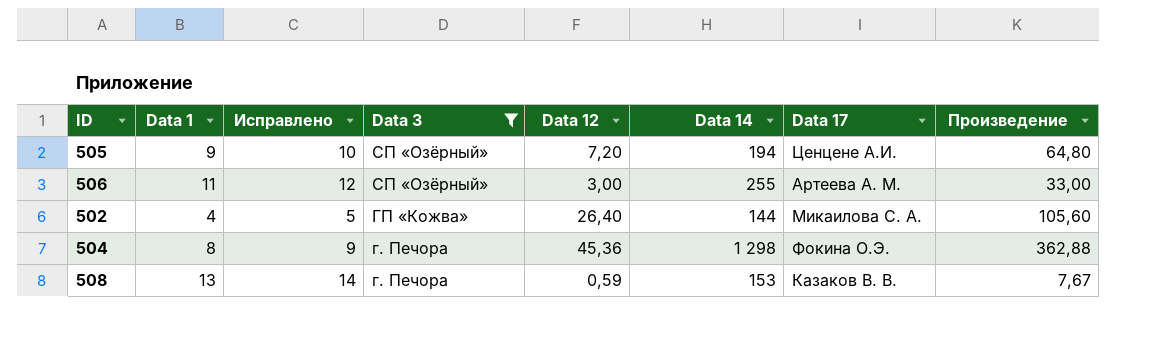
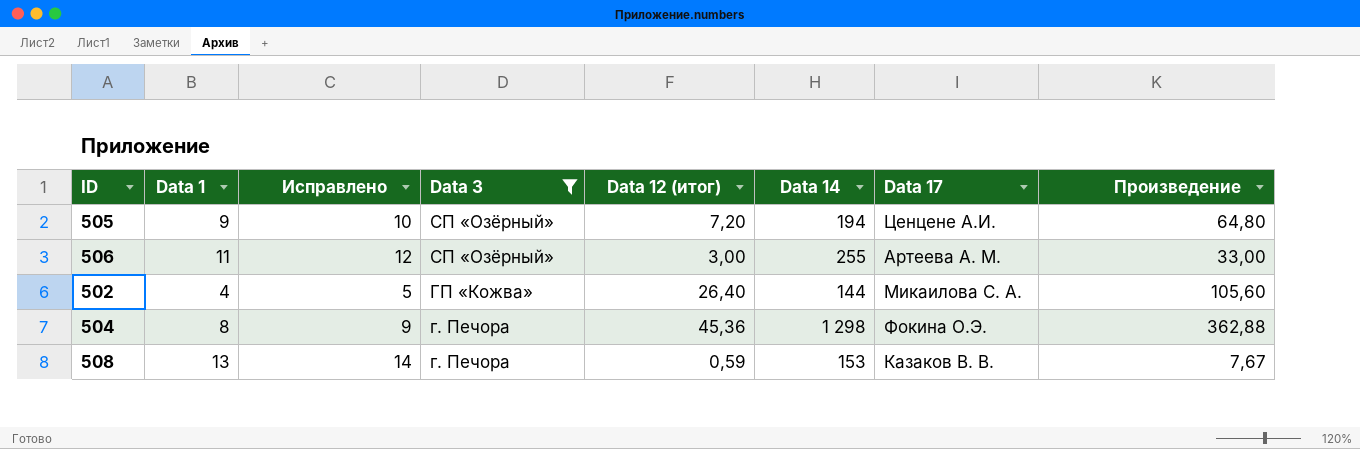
column name: Data 12 -> Data 12 (итог)

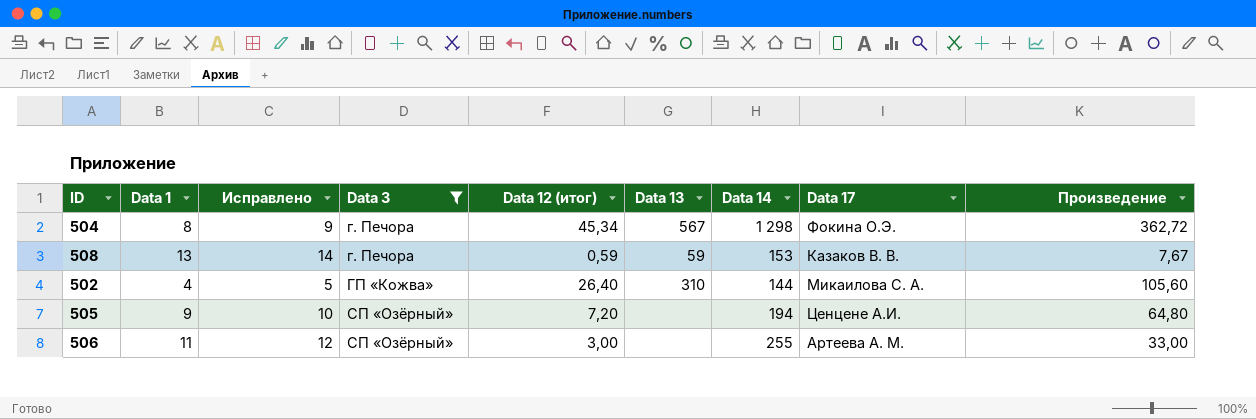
row order: Data 3 descending -> Data 3 ascending
column Data 13 | position: none -> 6
504 | Data 12 (итог): 45,36 -> 45,34
504 | Произведение: 362,88 -> 362,72

